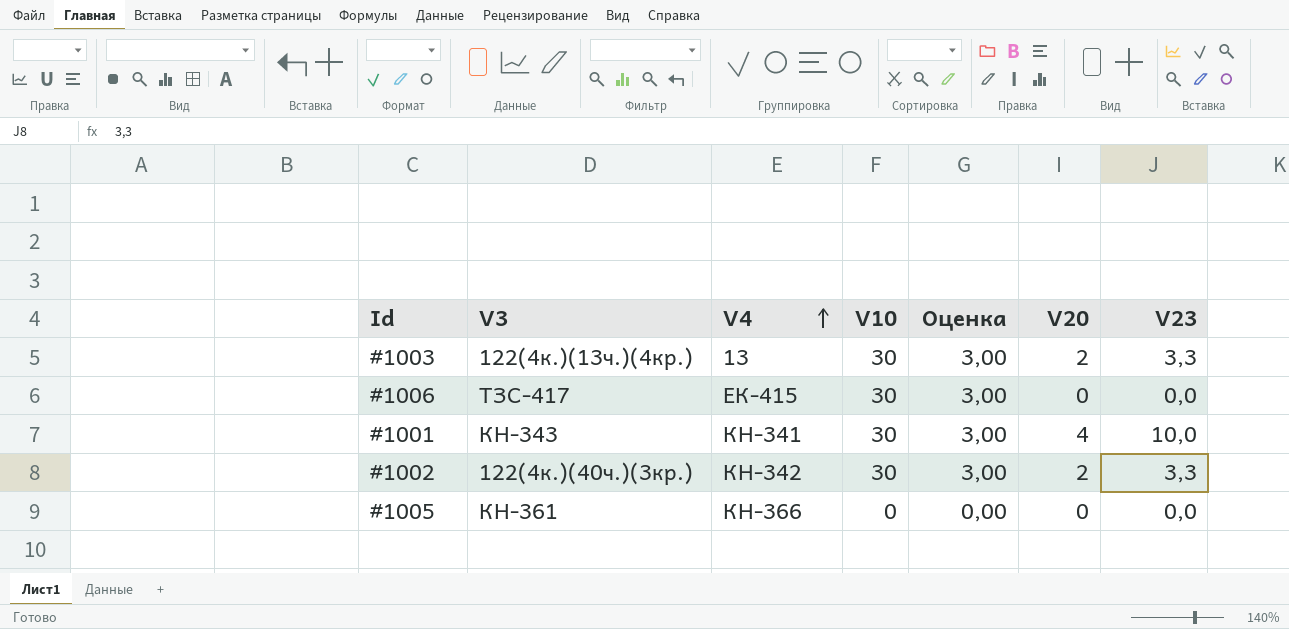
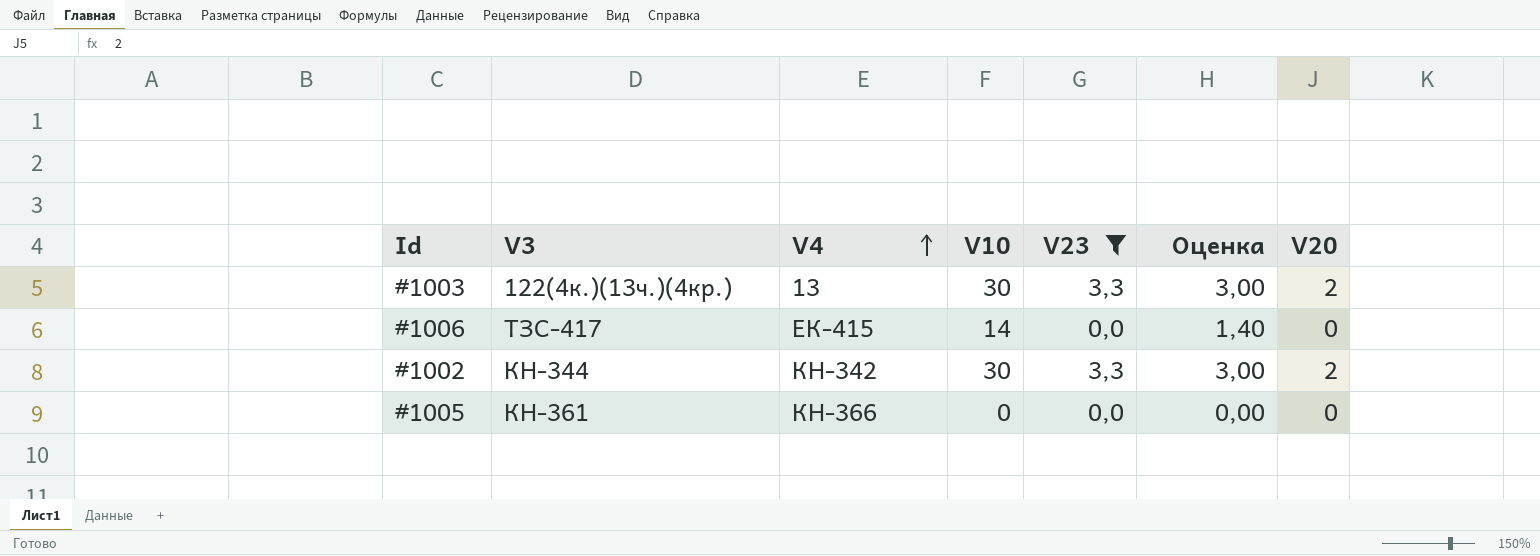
filter: none -> V23 != 10,0
column V23 | position: 7 -> 5
#1006 | V10: 30 -> 14
#1006 | Оценка: 3,00 -> 1,40
#1002 | V3: 122(4к.)(40ч.)(3кр.) -> КН-344

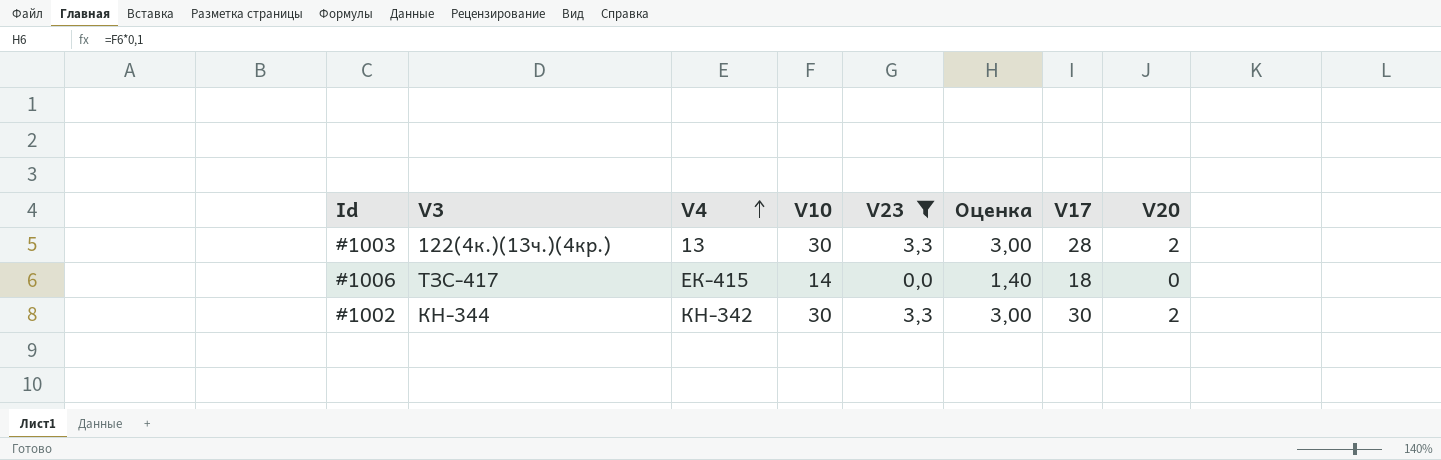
column V17 | position: none -> 7
row #1005: КН-361 | КН-366 | 0 | 0,0 | 0,00 | 0 -> none

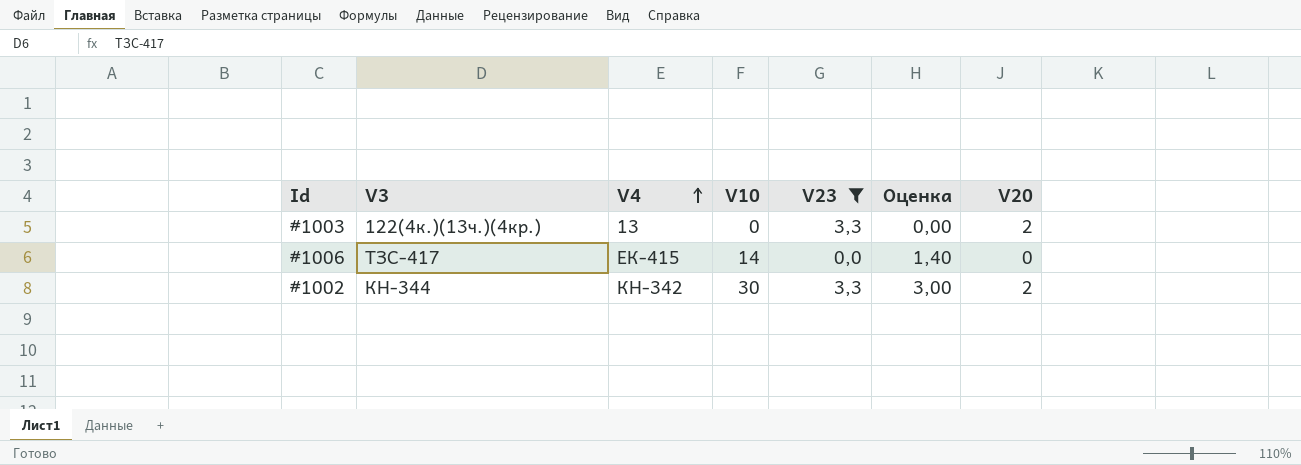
column V17 | position: 7 -> none
#1003 | V10: 30 -> 0
#1003 | Оценка: 3,00 -> 0,00

